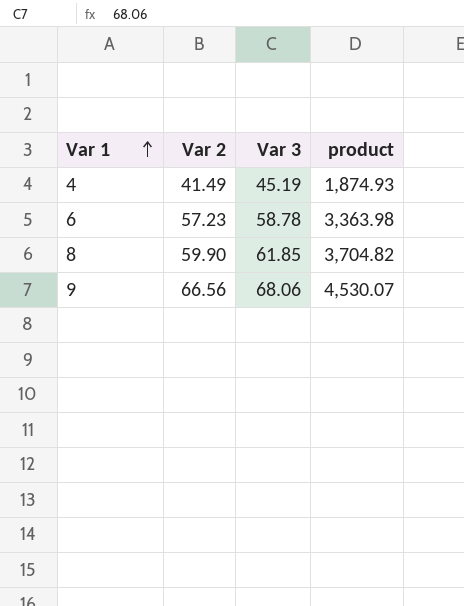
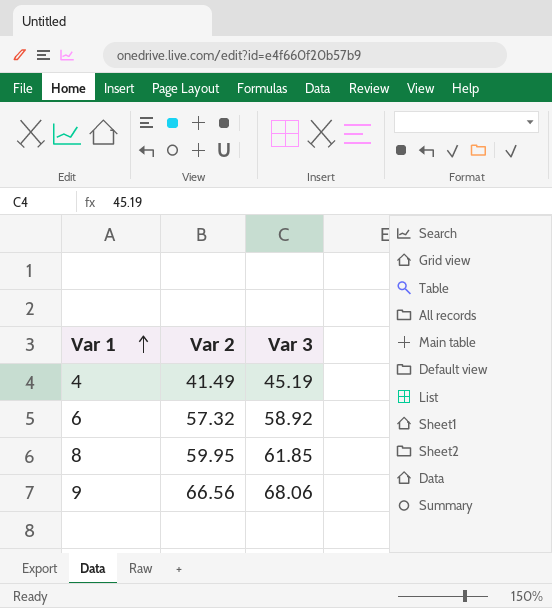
column product | formula: [Var 2] * [Var 3] -> none
6 | Var 2: 57.23 -> 57.32
6 | Var 3: 58.78 -> 58.92
8 | Var 2: 59.90 -> 59.95

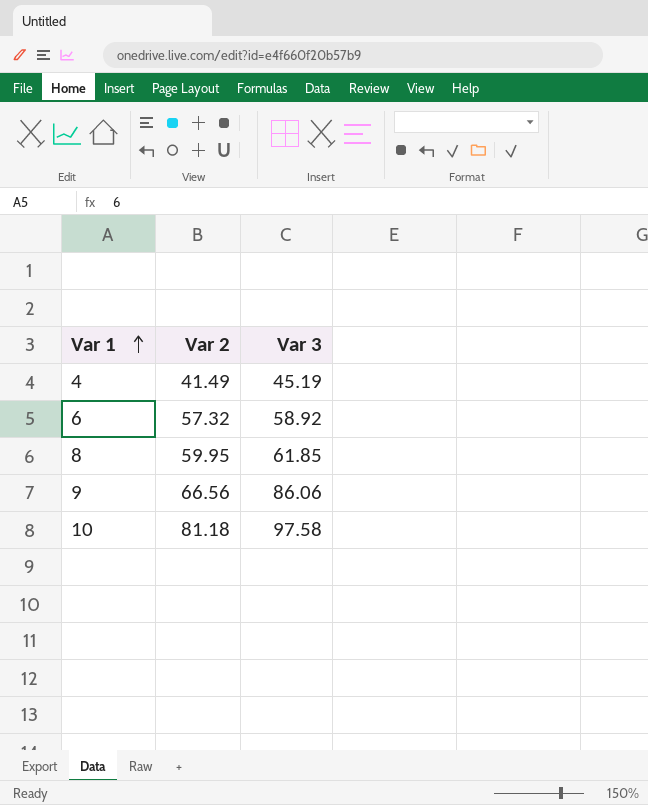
9 | Var 3: 68.06 -> 86.06
row 10: none -> 81.18 | 97.58

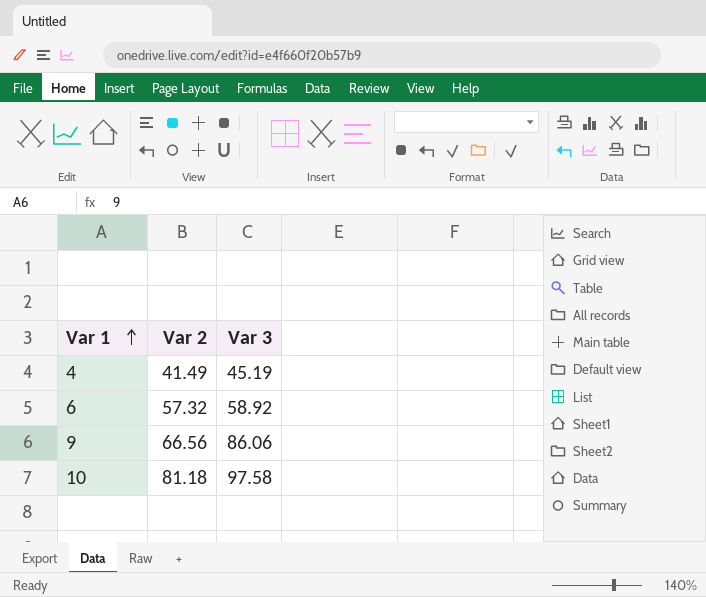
row 8: 59.95 | 61.85 -> none

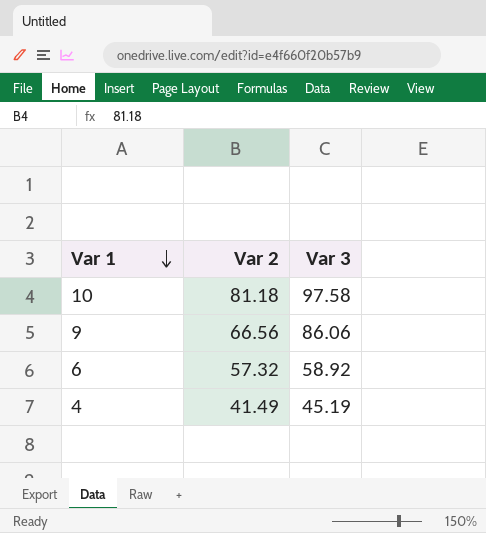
row order: Var 1 ascending -> Var 1 descending

